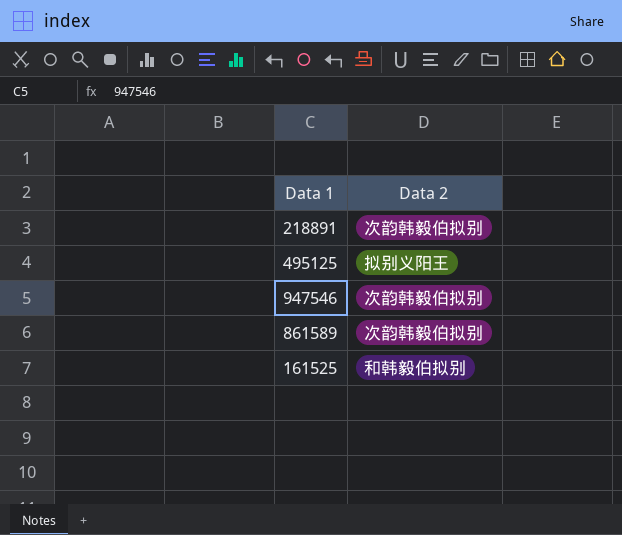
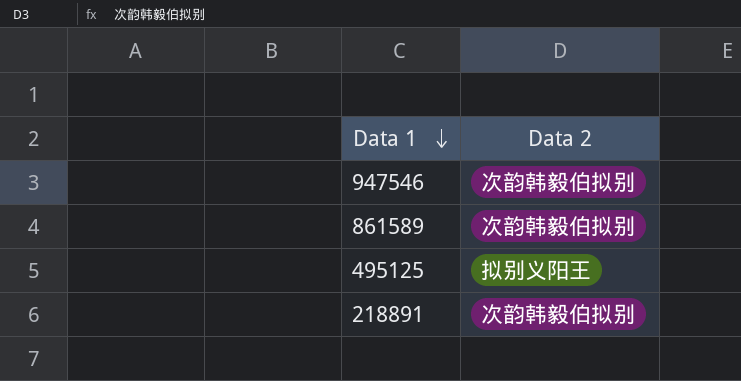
row order: none -> Data 1 descending
row 161525: 和韩毅伯拟别 -> none

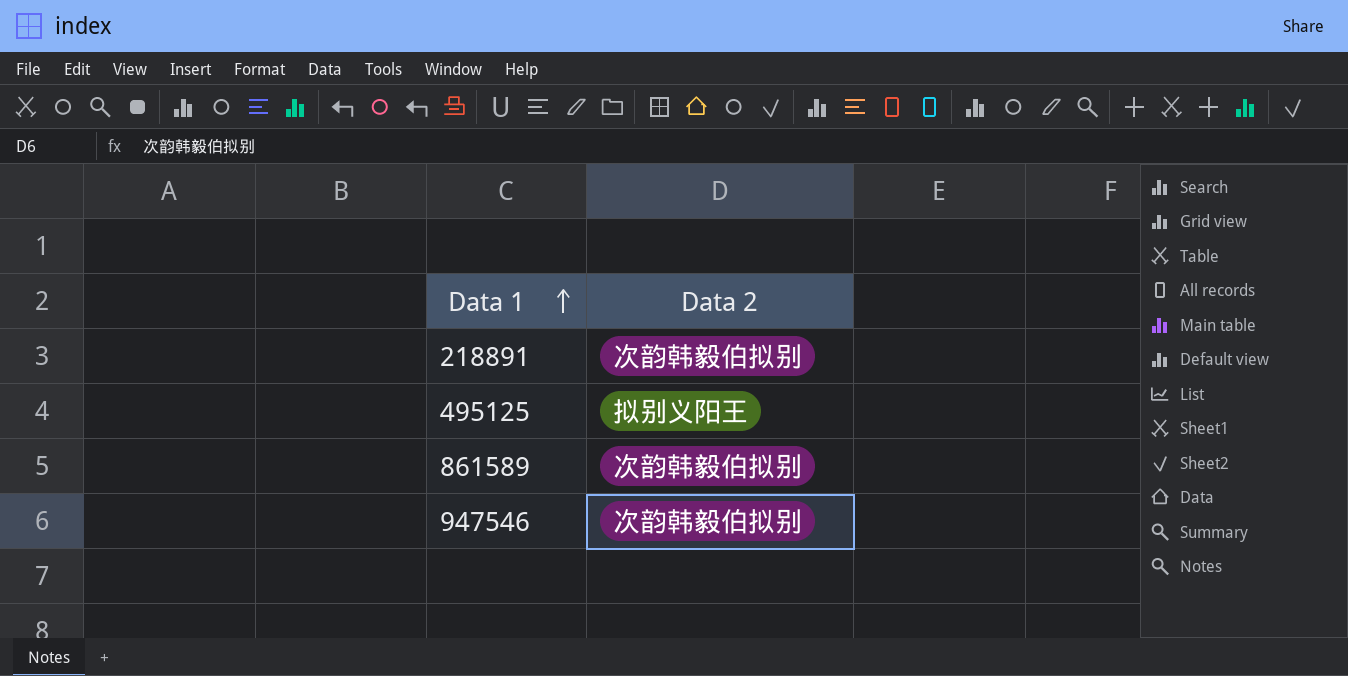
row order: Data 1 descending -> Data 1 ascending

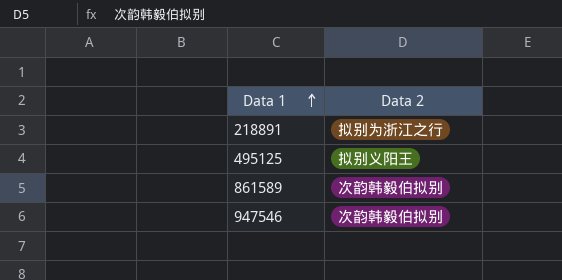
218891 | Data 2: 次韵韩毅伯拟别 -> 拟别为浙江之行

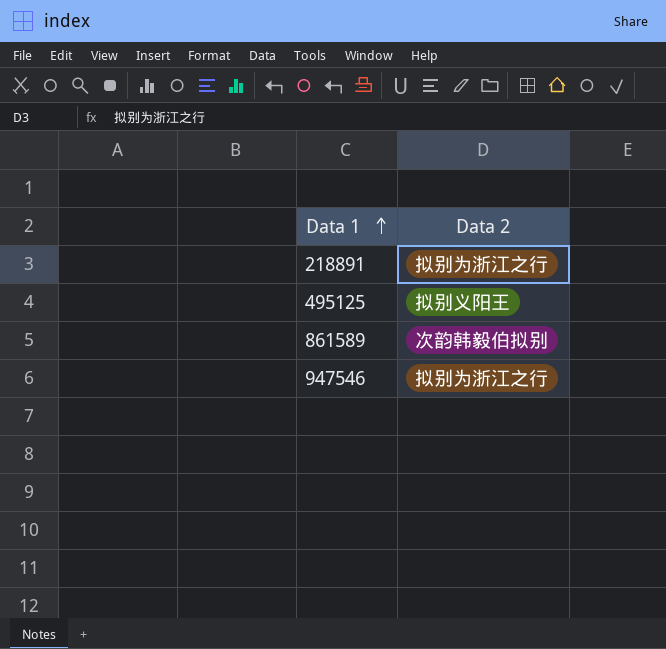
947546 | Data 2: 次韵韩毅伯拟别 -> 拟别为浙江之行

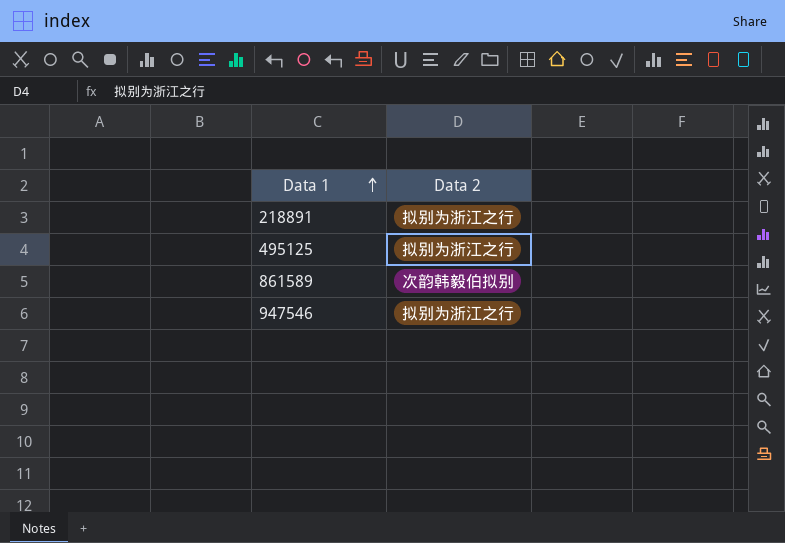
495125 | Data 2: 拟别义阳王 -> 拟别为浙江之行

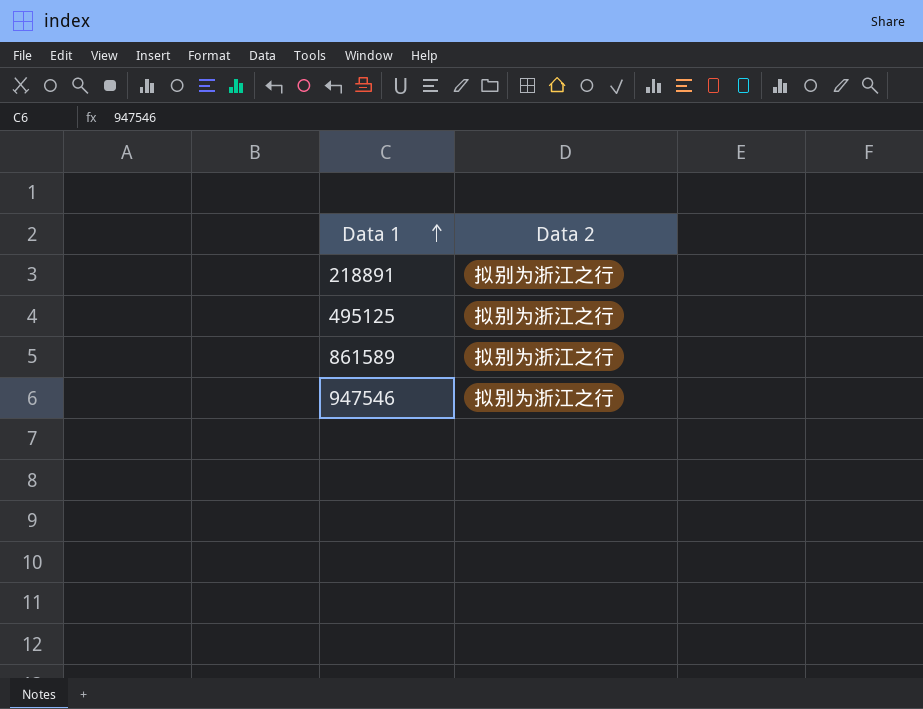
861589 | Data 2: 次韵韩毅伯拟别 -> 拟别为浙江之行

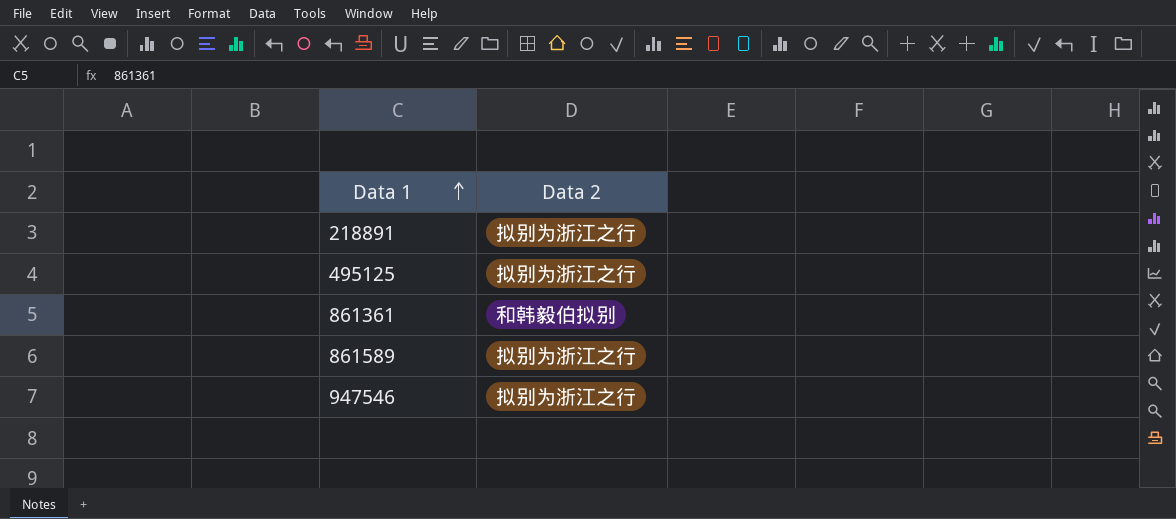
row 861361: none -> 和韩毅伯拟别

